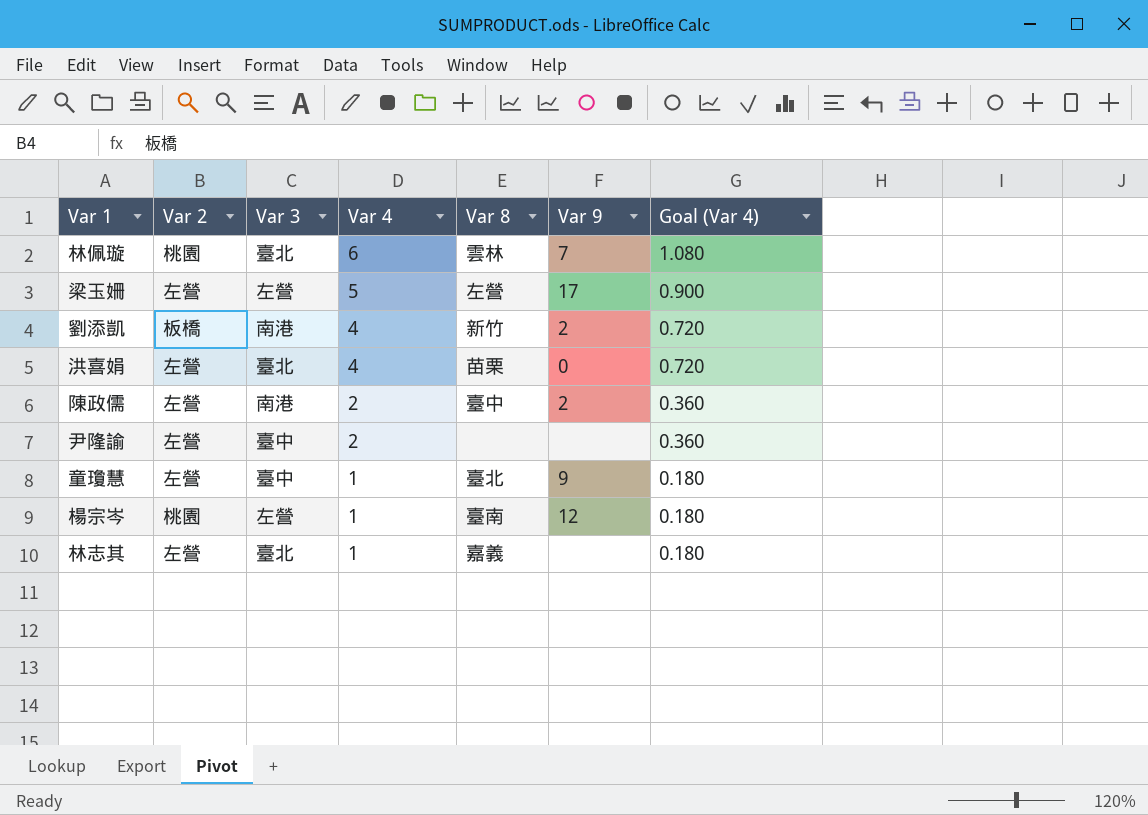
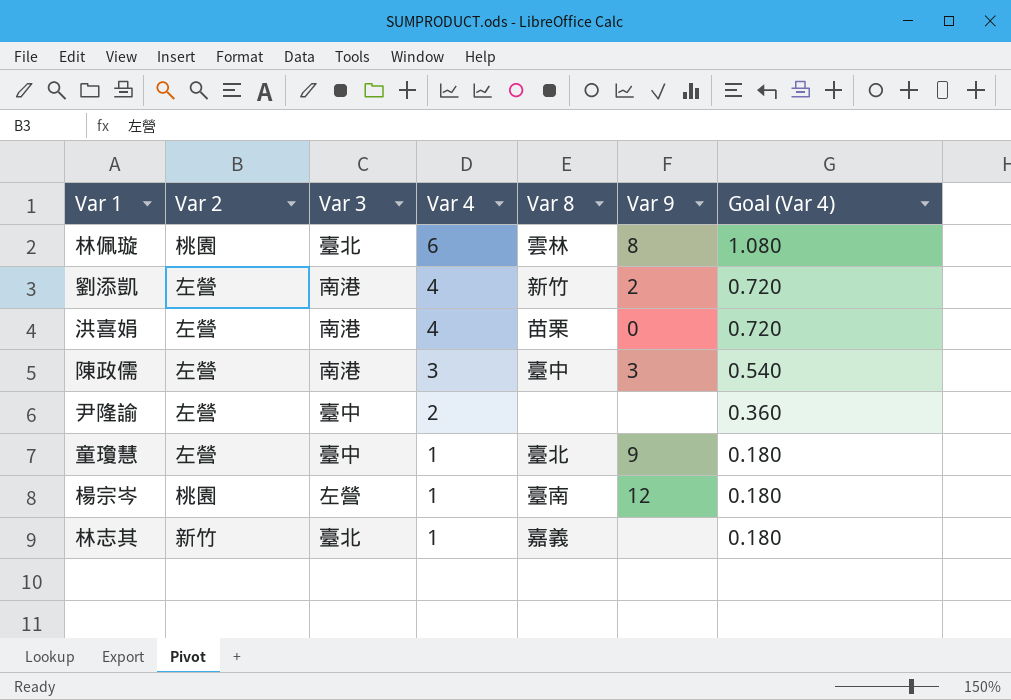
row 梁玉姍: 左營 | 左營 | 5 | 左營 | 17 | 0.900 -> none
林佩璇 | Var 9: 7 -> 8
劉添凱 | Var 2: 板橋 -> 左營
洪喜娟 | Var 3: 臺北 -> 南港
陳政儒 | Var 4: 2 -> 3
陳政儒 | Var 9: 2 -> 3
陳政儒 | Goal (Var 4): 0.360 -> 0.540
林志其 | Var 2: 左營 -> 新竹

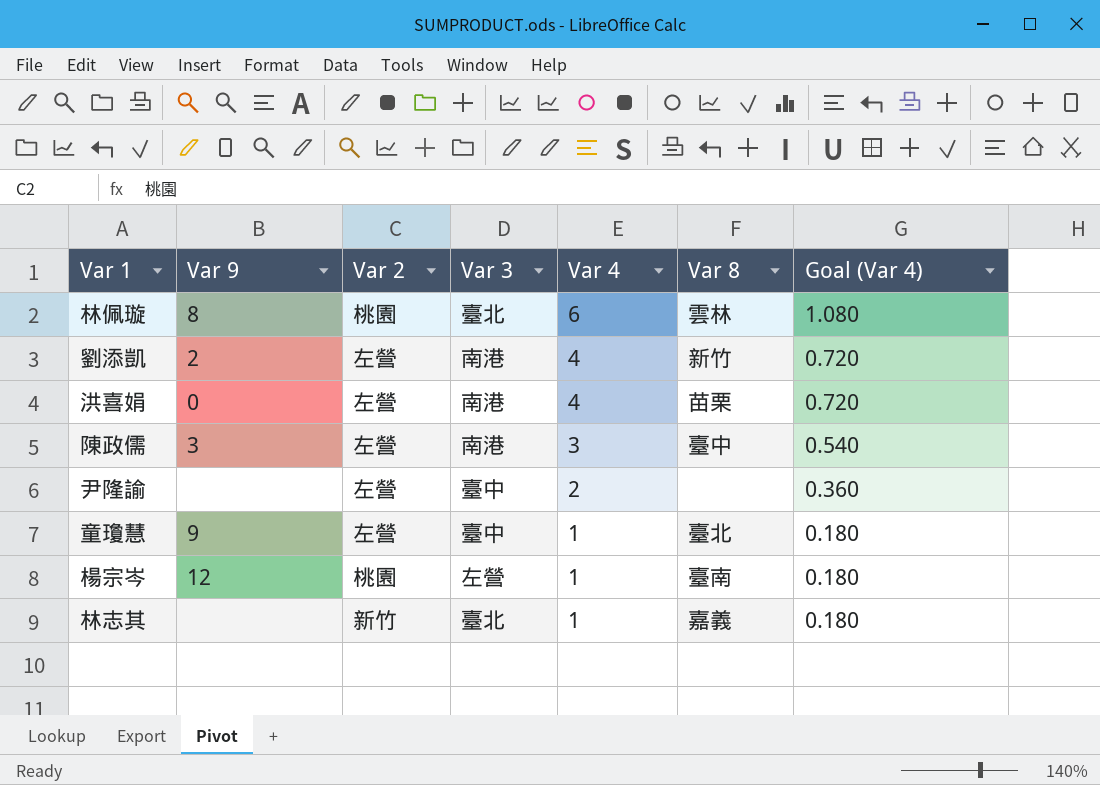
column Var 9 | position: 6 -> 2

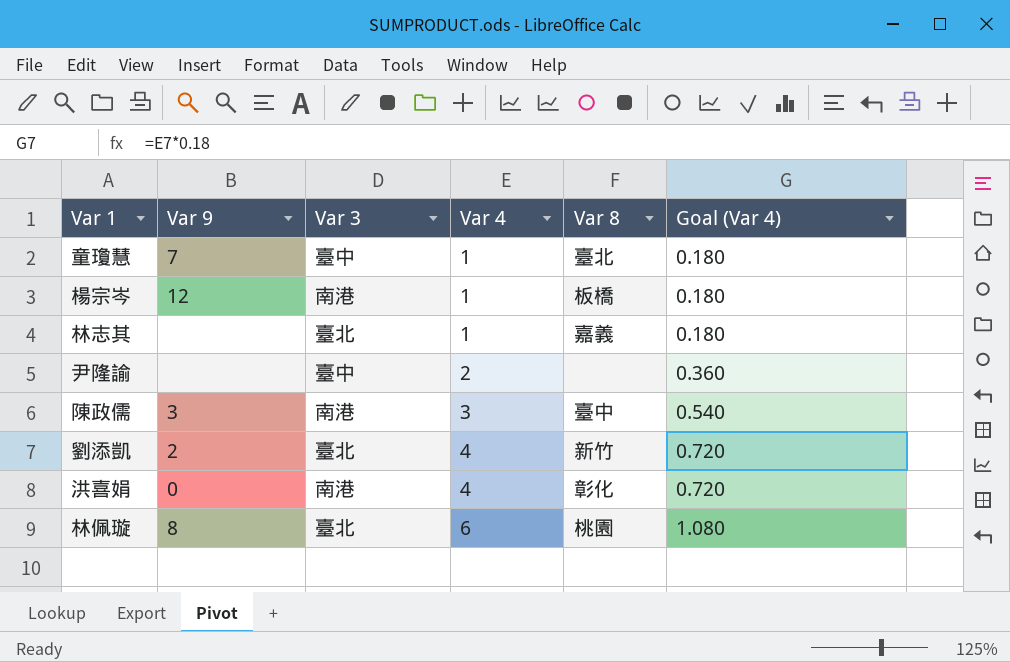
row order: Var 4 descending -> Var 4 ascending
column Var 2 | position: 3 -> none
童瓊慧 | Var 9: 9 -> 7
楊宗岑 | Var 3: 左營 -> 南港
楊宗岑 | Var 8: 臺南 -> 板橋
劉添凱 | Var 3: 南港 -> 臺北
洪喜娟 | Var 8: 苗栗 -> 彰化
林佩璇 | Var 8: 雲林 -> 桃園

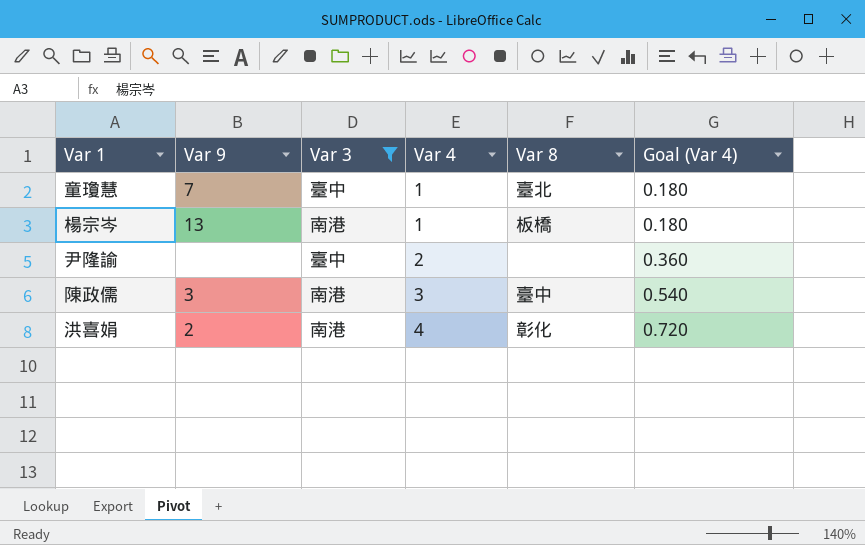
filter: none -> Var 3 != 臺北
楊宗岑 | Var 9: 12 -> 13
洪喜娟 | Var 9: 0 -> 2

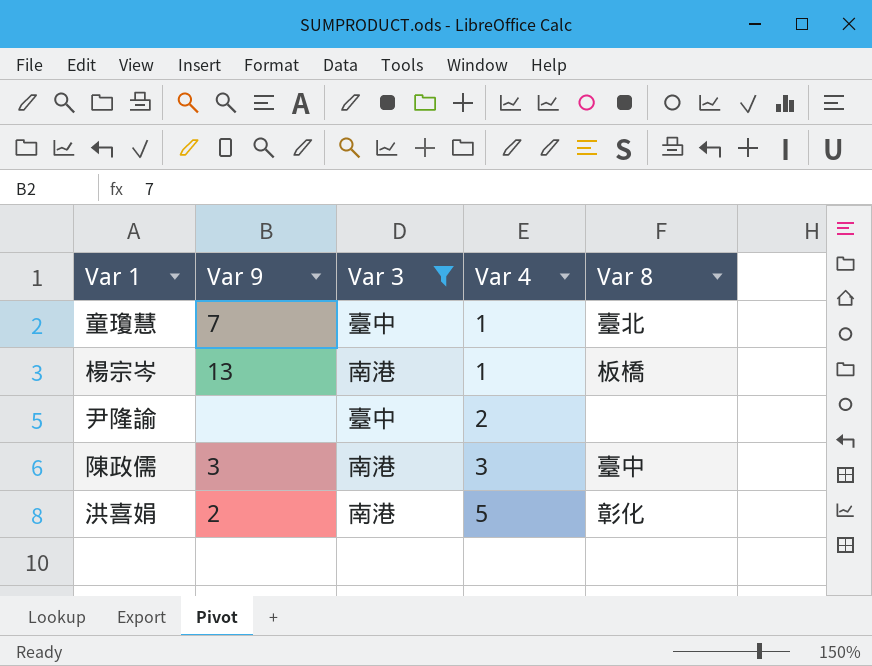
column Goal (Var 4) | formula: [Var 4] * 0.18 -> none
洪喜娟 | Var 4: 4 -> 5

